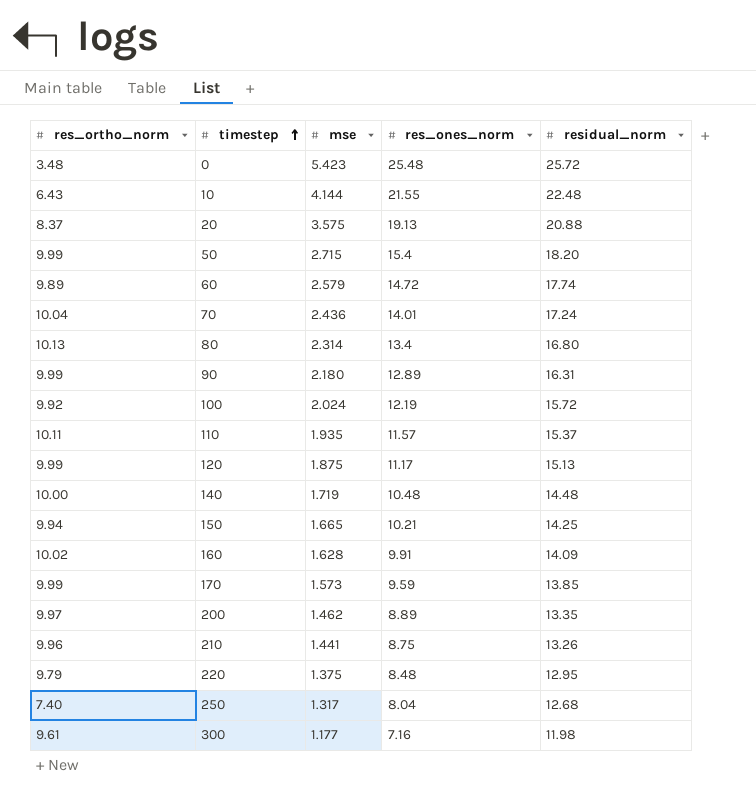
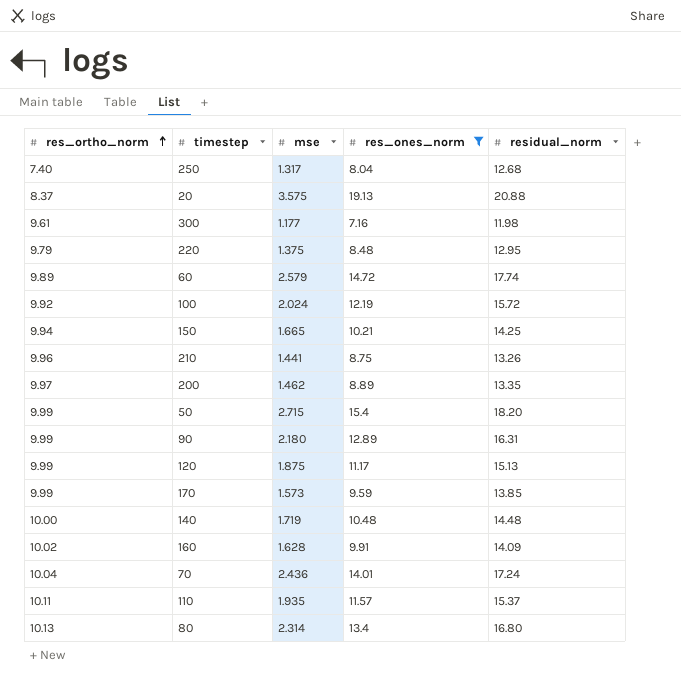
filter: none -> res_ones_norm <= 19.13
row order: timestep ascending -> res_ortho_norm ascending

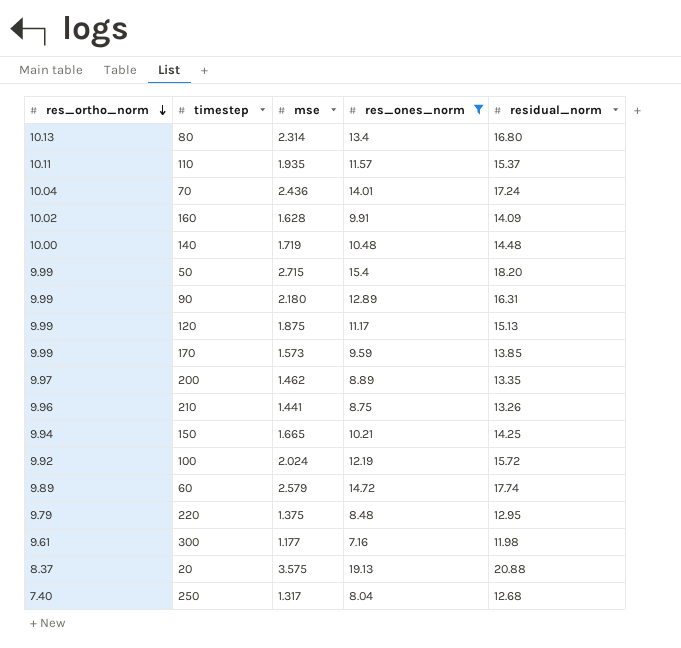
row order: res_ortho_norm ascending -> res_ortho_norm descending

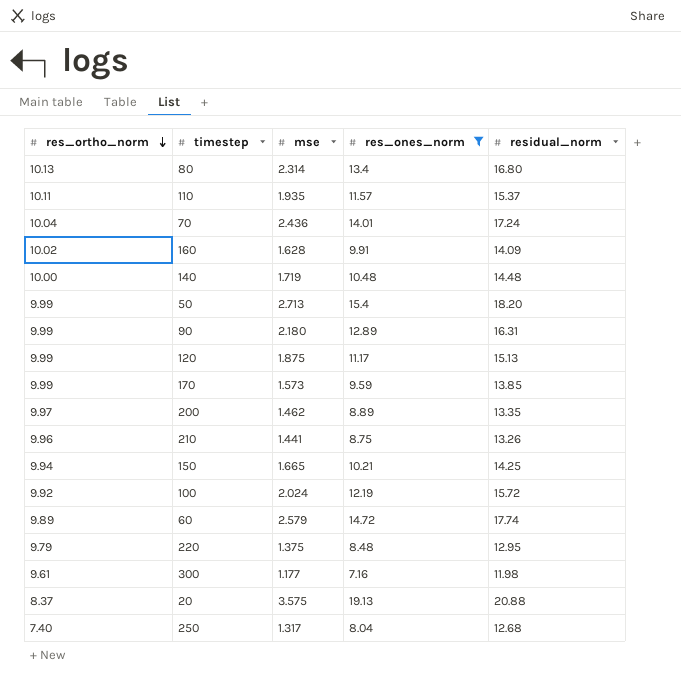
50 | mse: 2.715 -> 2.713

